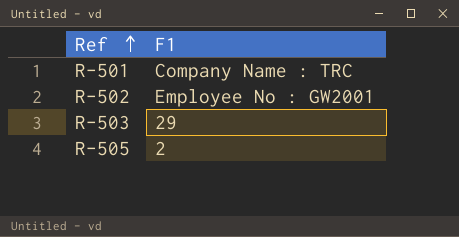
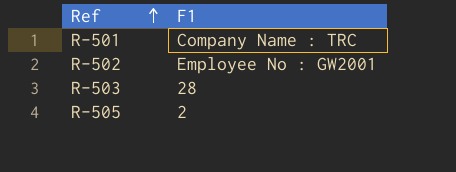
R-503 | F1: 29 -> 28

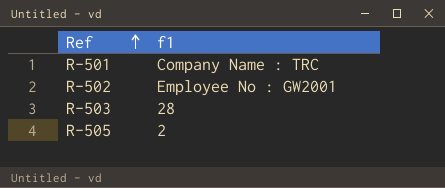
column name: F1 -> f1

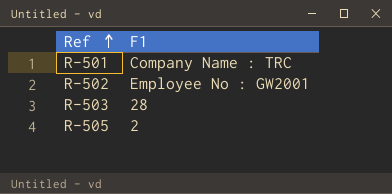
column name: f1 -> F1

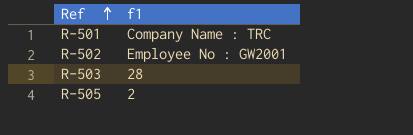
column name: F1 -> f1

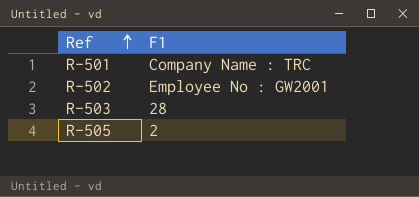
column name: f1 -> F1

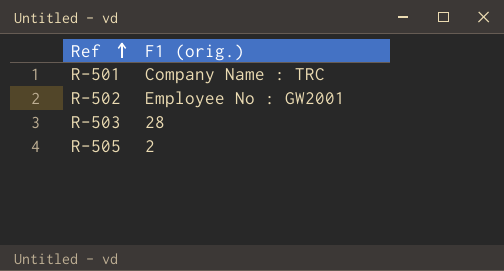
column name: F1 -> F1 (orig.)

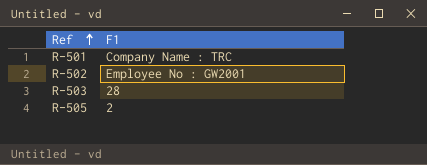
column name: F1 (orig.) -> F1

